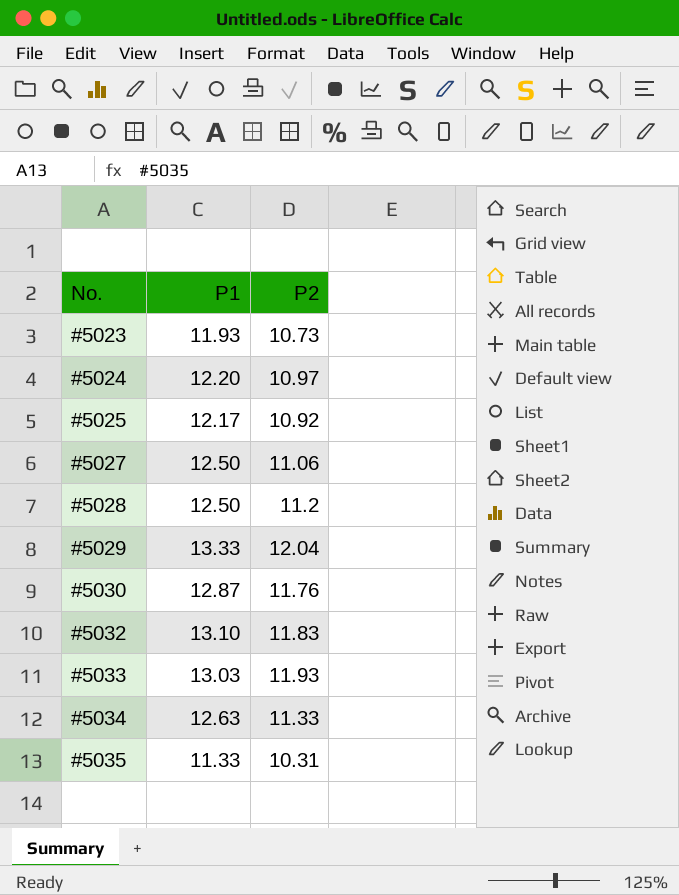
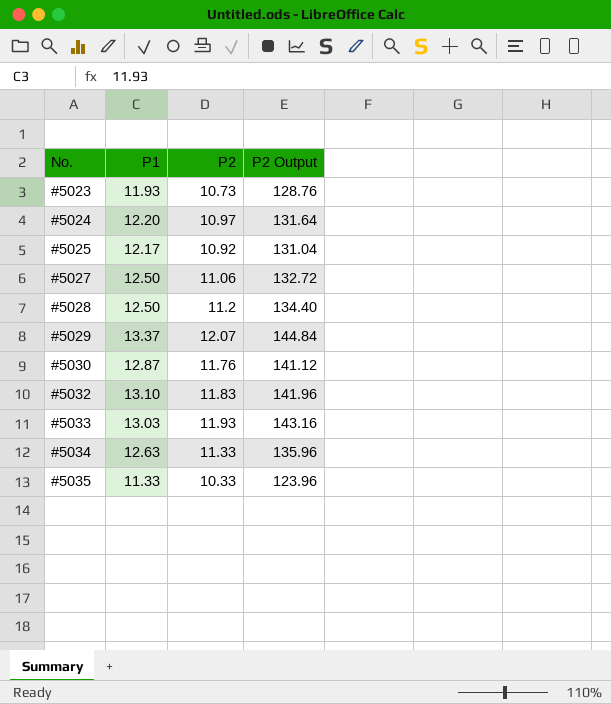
column P2 Output | formula: none -> [P2] * 12
#5029 | P1: 13.33 -> 13.37
#5029 | P2: 12.04 -> 12.07
#5035 | P2: 10.31 -> 10.33

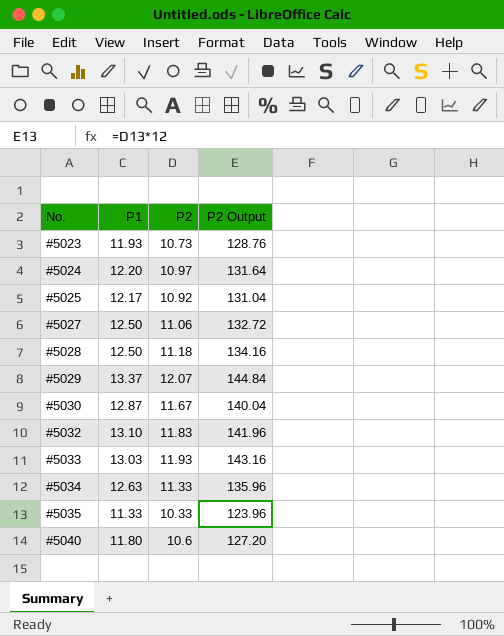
#5028 | P2: 11.2 -> 11.18
#5028 | P2 Output: 134.40 -> 134.16
#5030 | P2: 11.76 -> 11.67
#5030 | P2 Output: 141.12 -> 140.04
row #5040: none -> 11.80 | 10.6 | 127.20

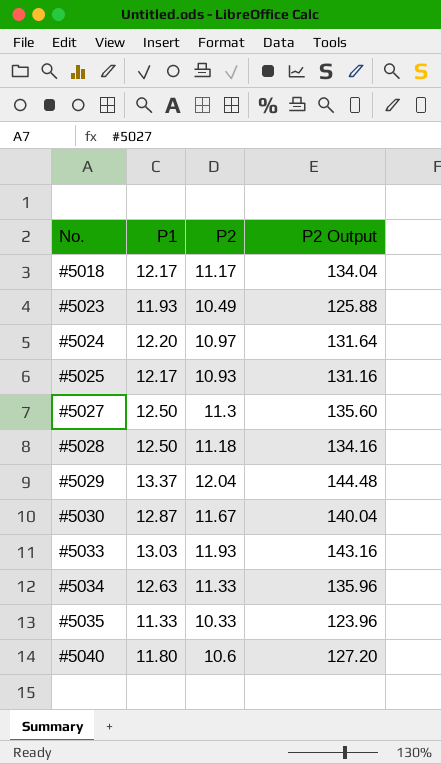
row #5032: 13.10 | 11.83 | 141.96 -> none
row #5018: none -> 12.17 | 11.17 | 134.04
#5023 | P2: 10.73 -> 10.49
#5023 | P2 Output: 128.76 -> 125.88
#5025 | P2: 10.92 -> 10.93
#5025 | P2 Output: 131.04 -> 131.16
#5027 | P2: 11.06 -> 11.3
#5027 | P2 Output: 132.72 -> 135.60
#5029 | P2: 12.07 -> 12.04
#5029 | P2 Output: 144.84 -> 144.48

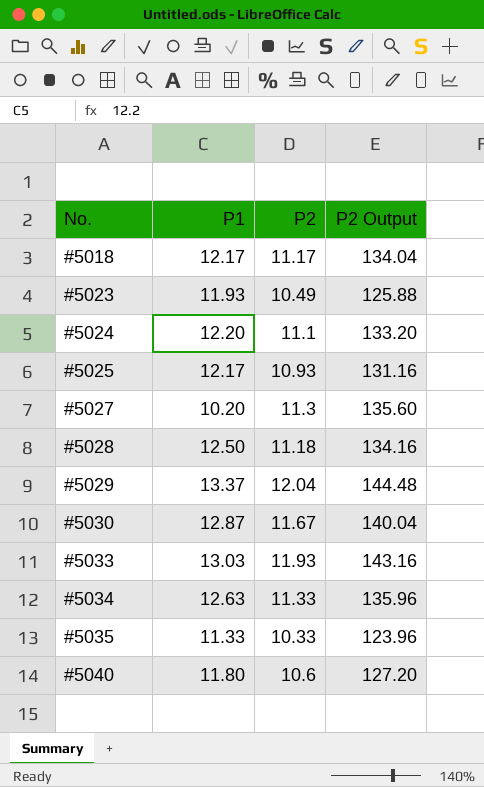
#5024 | P2: 10.97 -> 11.1
#5024 | P2 Output: 131.64 -> 133.20
#5027 | P1: 12.50 -> 10.20

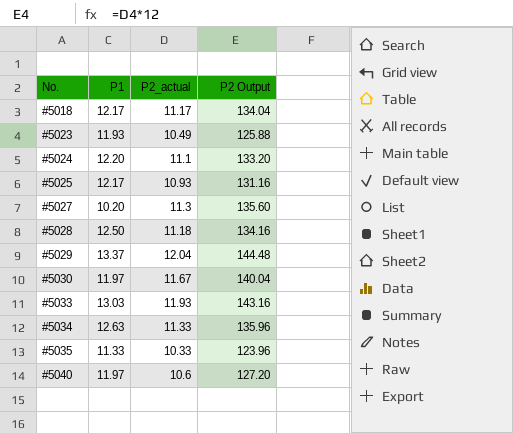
column name: P2 -> P2_actual
#5030 | P1: 12.87 -> 11.97
#5040 | P1: 11.80 -> 11.97

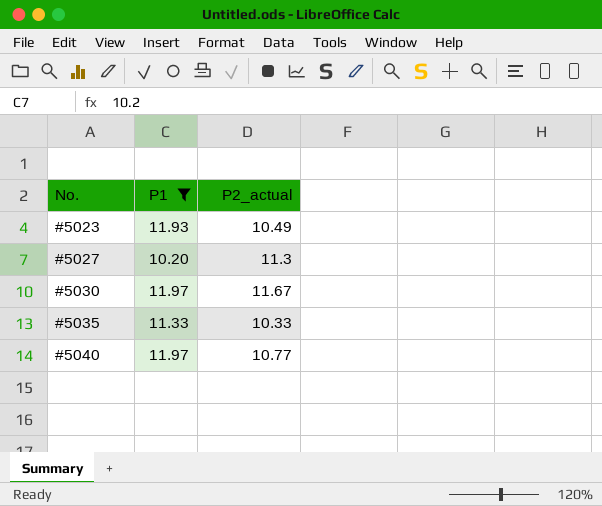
filter: none -> P1 <= 11.97
column P2 Output | formula: [P2_actual] * 12 -> none
#5040 | P2_actual: 10.6 -> 10.77

